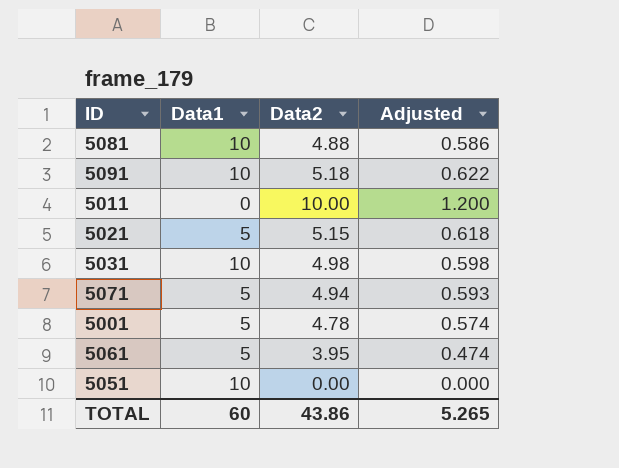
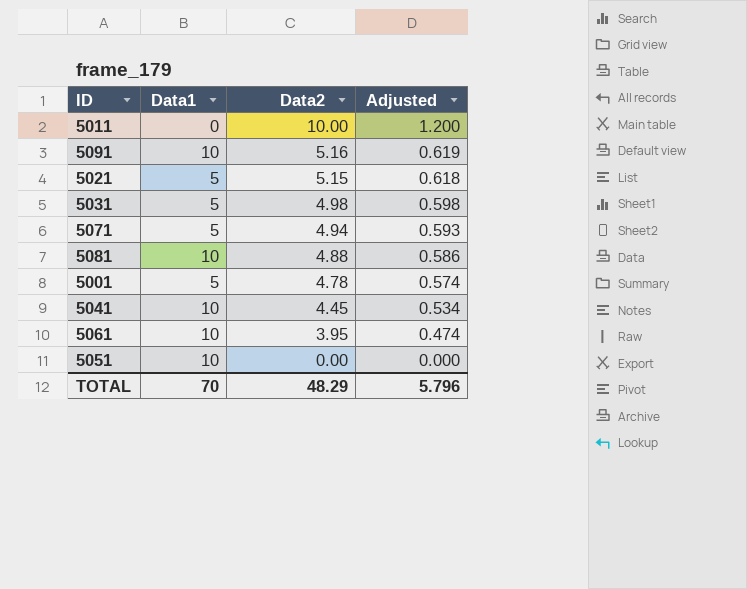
row order: none -> Data2 descending
5091 | Data2: 5.18 -> 5.16
5091 | Adjusted: 0.622 -> 0.619
5031 | Data1: 10 -> 5
row 5041: none -> 10 | 4.45 | 0.534
5061 | Data1: 5 -> 10
TOTAL | Data1: 60 -> 70
TOTAL | Data2: 43.86 -> 48.29
TOTAL | Adjusted: 5.265 -> 5.796

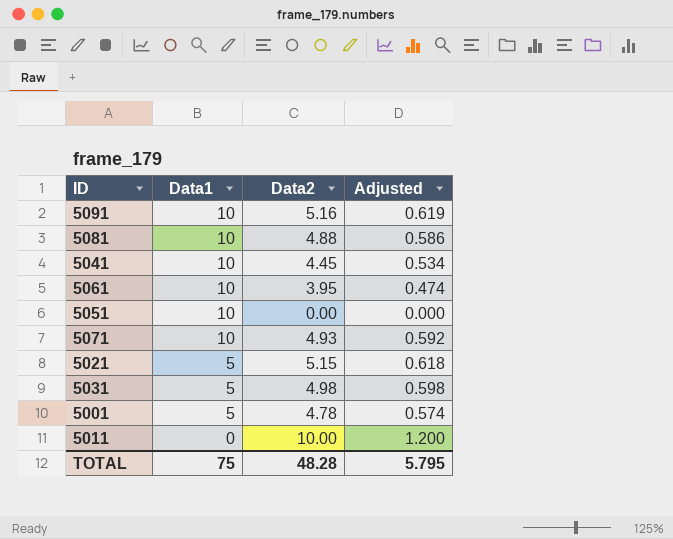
row order: Data2 descending -> Data1 descending
5071 | Data1: 5 -> 10
5071 | Data2: 4.94 -> 4.93
5071 | Adjusted: 0.593 -> 0.592
TOTAL | Data1: 70 -> 75
TOTAL | Data2: 48.29 -> 48.28
TOTAL | Adjusted: 5.796 -> 5.795

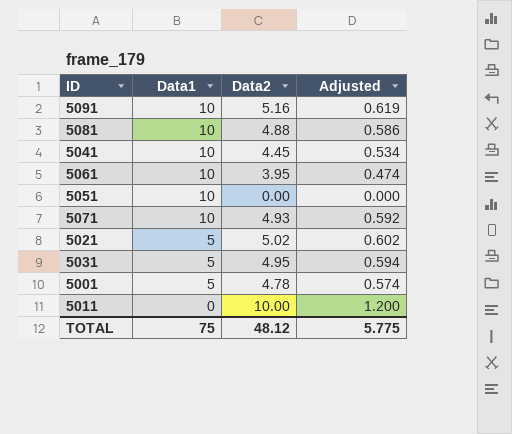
5021 | Data2: 5.15 -> 5.02
5021 | Adjusted: 0.618 -> 0.602
5031 | Data2: 4.98 -> 4.95
5031 | Adjusted: 0.598 -> 0.594
TOTAL | Data2: 48.28 -> 48.12
TOTAL | Adjusted: 5.795 -> 5.775

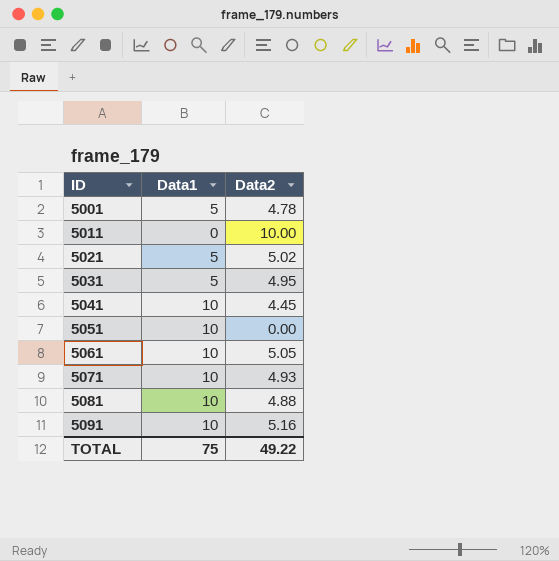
row order: Data1 descending -> ID ascending
column Adjusted | formula: [Data2] * 0.12 -> none
5061 | Data2: 3.95 -> 5.05
TOTAL | Data2: 48.12 -> 49.22

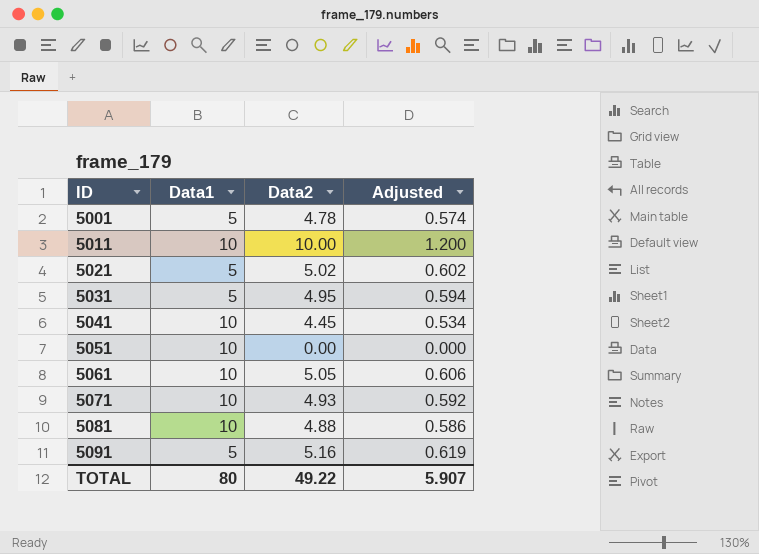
column Adjusted | formula: none -> [Data2] * 0.12
5011 | Data1: 0 -> 10
5091 | Data1: 10 -> 5
TOTAL | Data1: 75 -> 80

